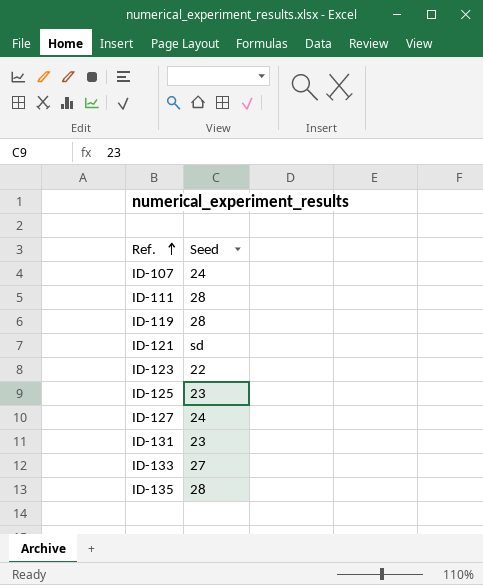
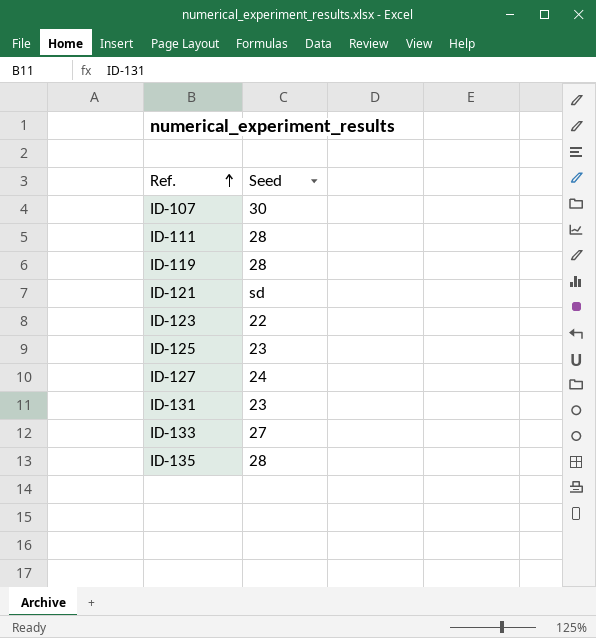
ID-107 | Seed: 24 -> 30

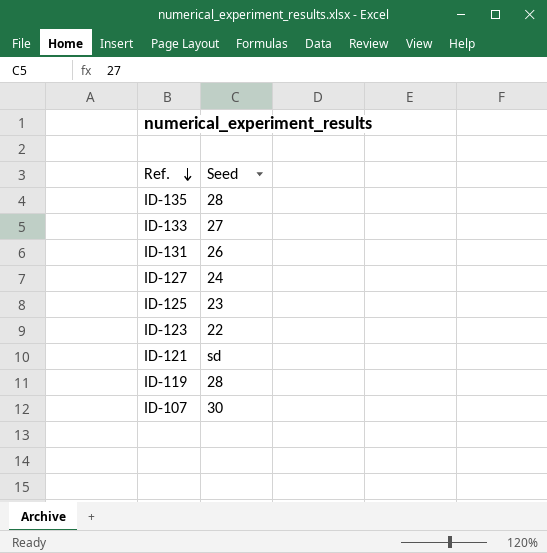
row order: Ref. ascending -> Ref. descending
row ID-111: 28 -> none
ID-131 | Seed: 23 -> 26

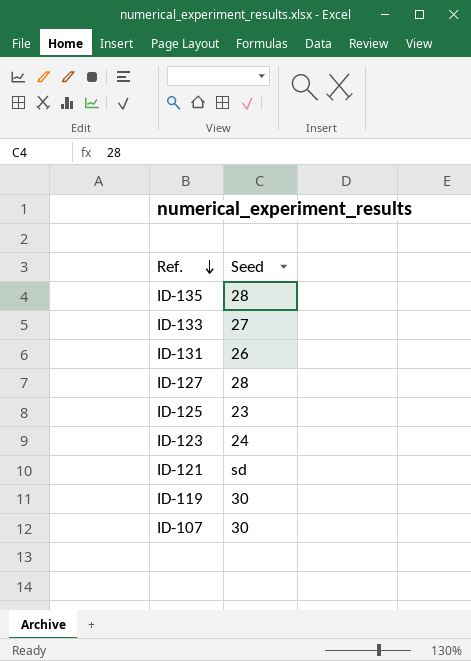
ID-127 | Seed: 24 -> 28
ID-123 | Seed: 22 -> 24
ID-119 | Seed: 28 -> 30

